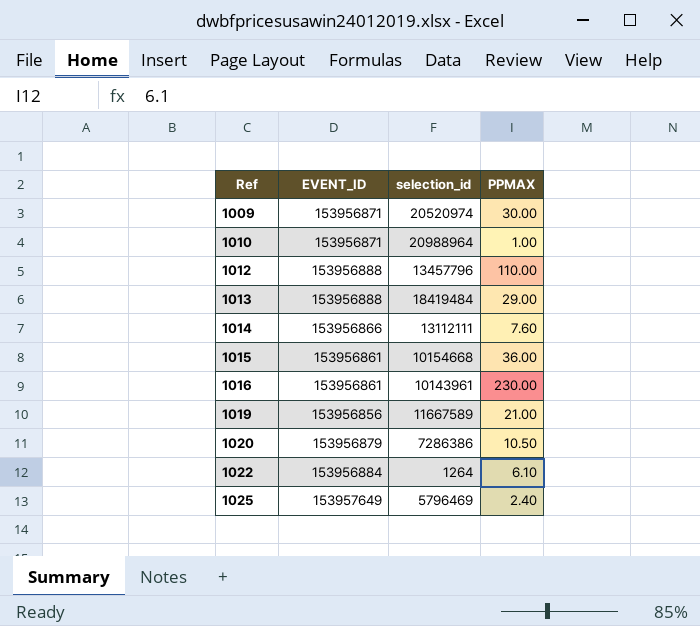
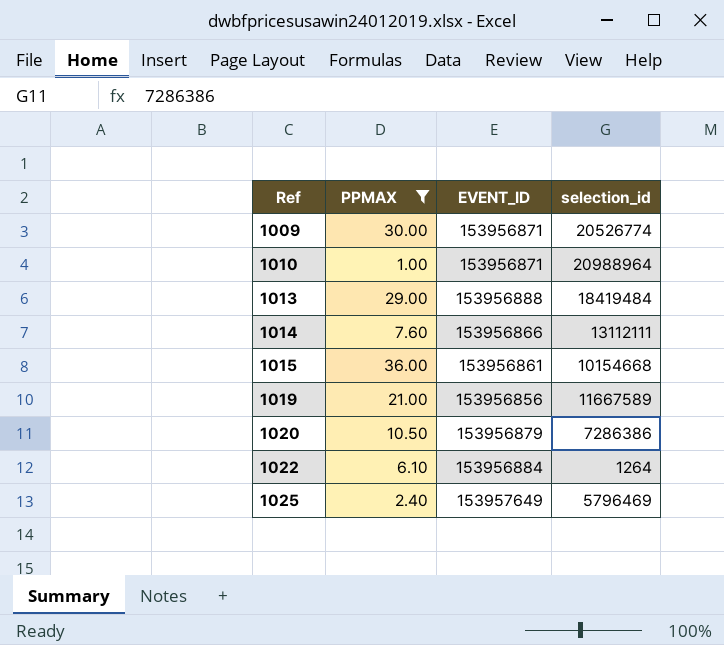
filter: none -> PPMAX <= 36.00
column PPMAX | position: 4 -> 2
1009 | selection_id: 20520974 -> 20526774

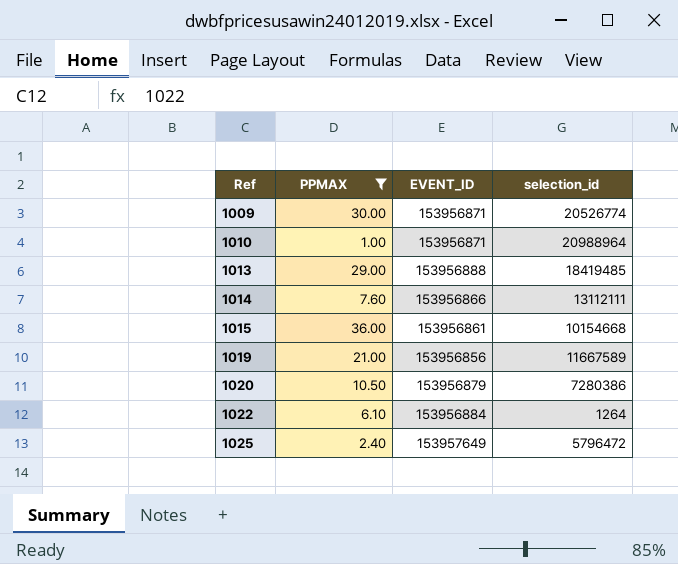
1013 | selection_id: 18419484 -> 18419485
1020 | selection_id: 7286386 -> 7280386
1025 | selection_id: 5796469 -> 5796472

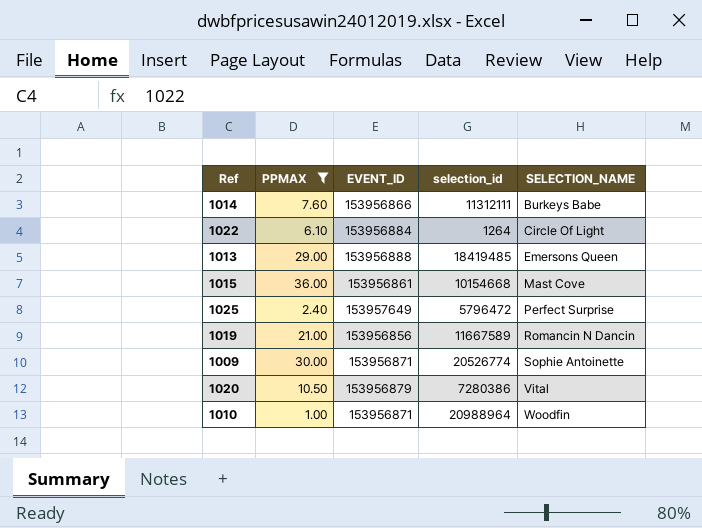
row order: Ref ascending -> SELECTION_NAME ascending
column SELECTION_NAME | position: none -> 5
1014 | selection_id: 13112111 -> 11312111

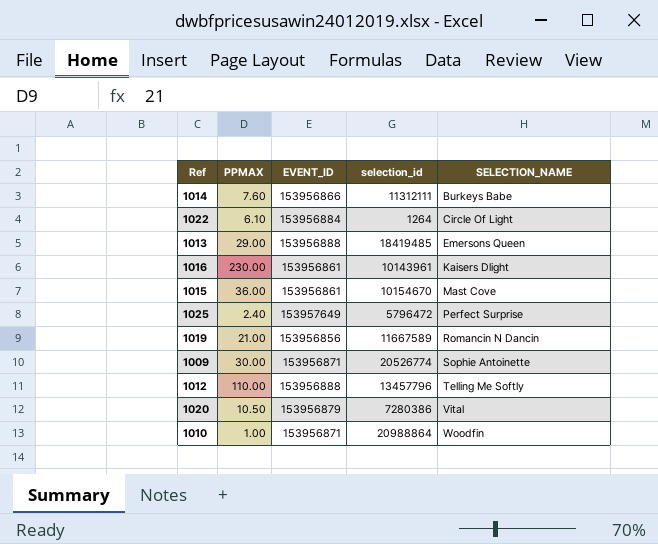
filter: PPMAX <= 36.00 -> none
1015 | selection_id: 10154668 -> 10154670
1010 | selection_id: 20988964 -> 20988864

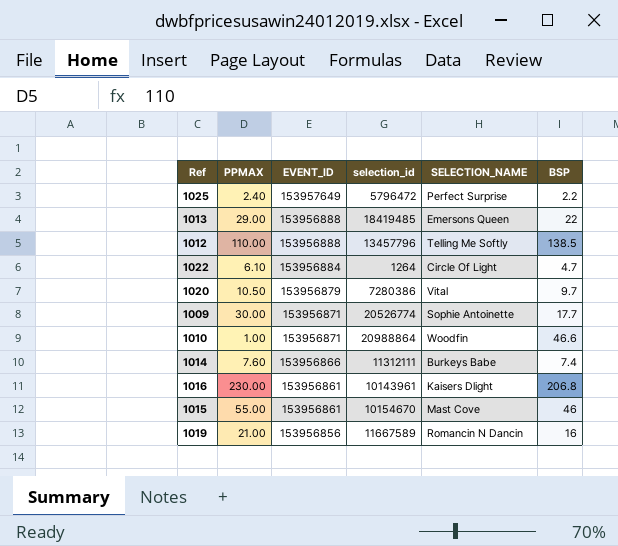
row order: SELECTION_NAME ascending -> EVENT_ID descending
column BSP | position: none -> 6
1015 | PPMAX: 36.00 -> 55.00

